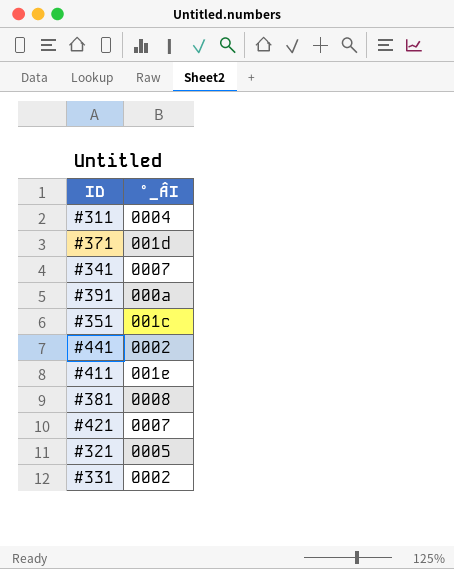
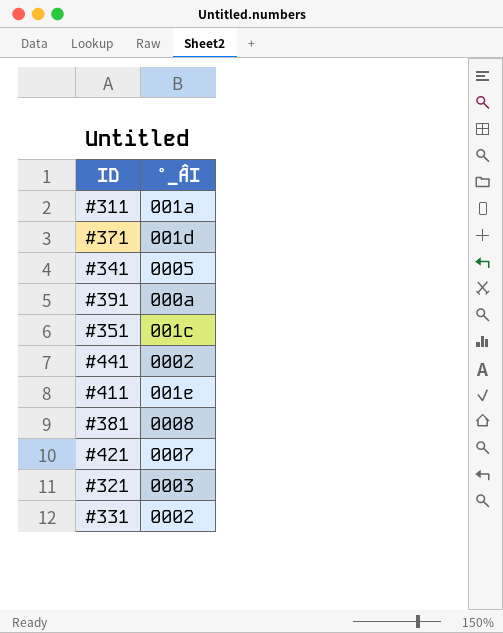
#311 | °_ÂI: 0004 -> 001a
#341 | °_ÂI: 0007 -> 0005
#321 | °_ÂI: 0005 -> 0003

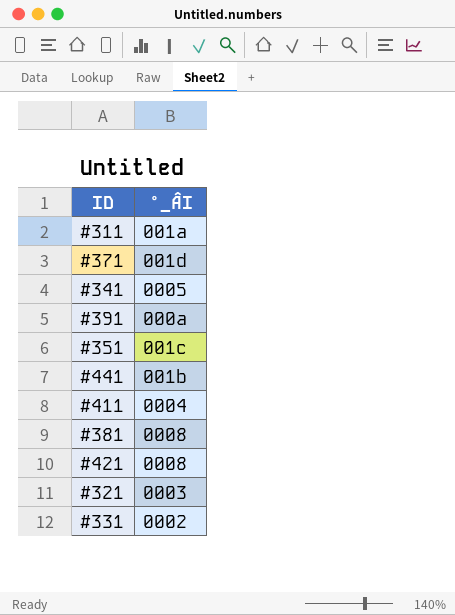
#441 | °_ÂI: 0002 -> 001b
#411 | °_ÂI: 001e -> 0004
#421 | °_ÂI: 0007 -> 0008

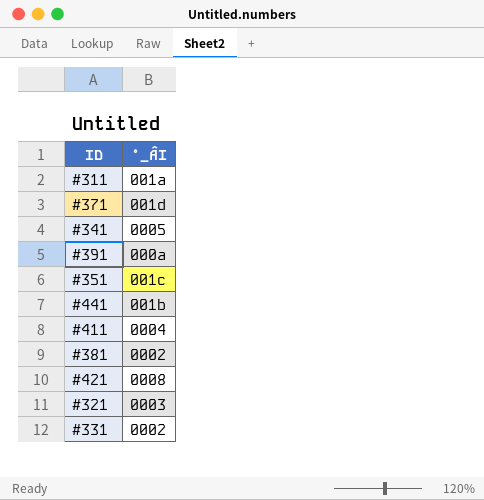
#381 | °_ÂI: 0008 -> 0002

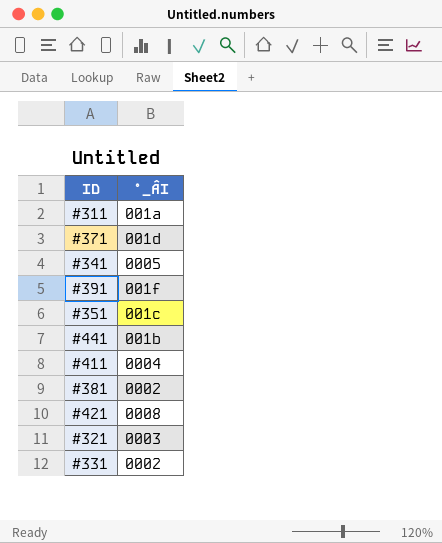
#391 | °_ÂI: 000a -> 001f

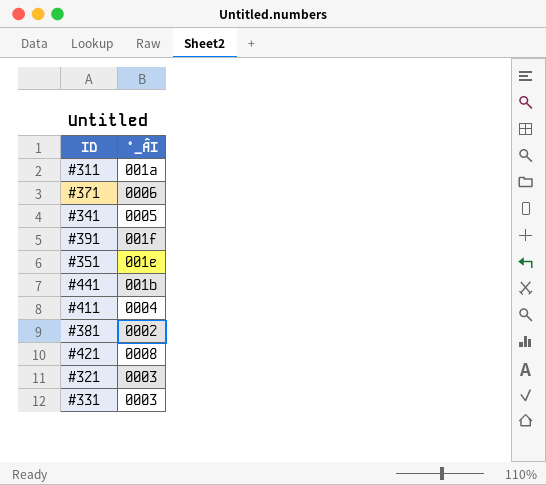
#371 | °_ÂI: 001d -> 0006
#351 | °_ÂI: 001c -> 001e
#331 | °_ÂI: 0002 -> 0003

